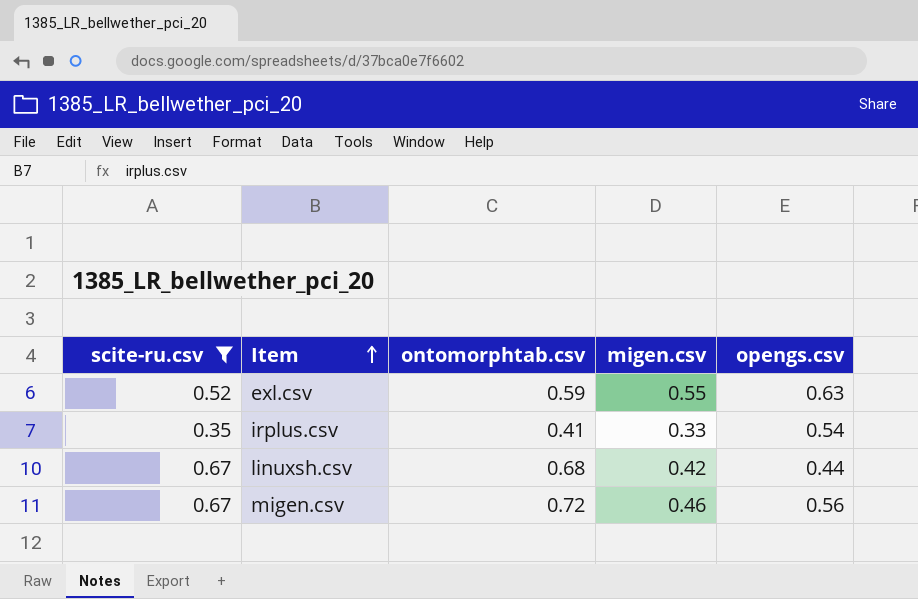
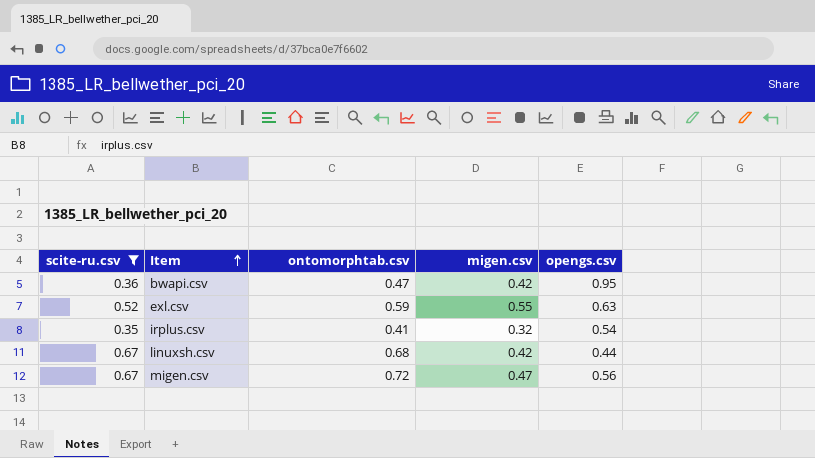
row bwapi.csv: none -> 0.36 | 0.47 | 0.42 | 0.95
irplus.csv | migen.csv: 0.33 -> 0.32
migen.csv | migen.csv: 0.46 -> 0.47

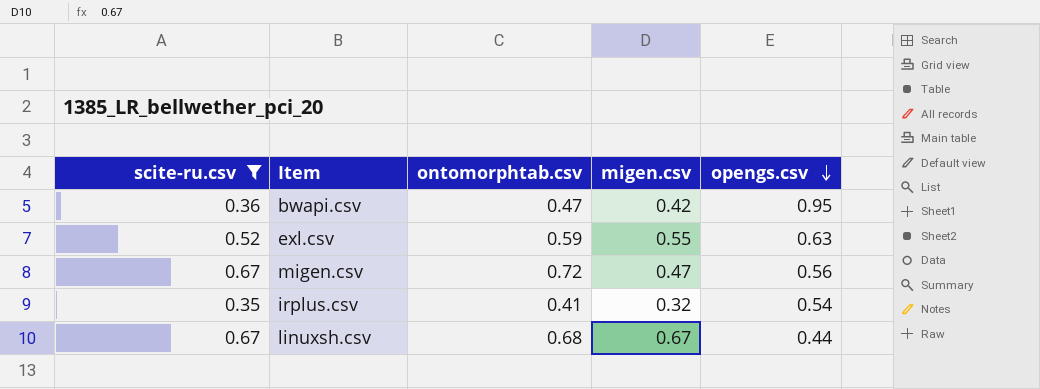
row order: Item ascending -> opengs.csv descending
linuxsh.csv | migen.csv: 0.42 -> 0.67

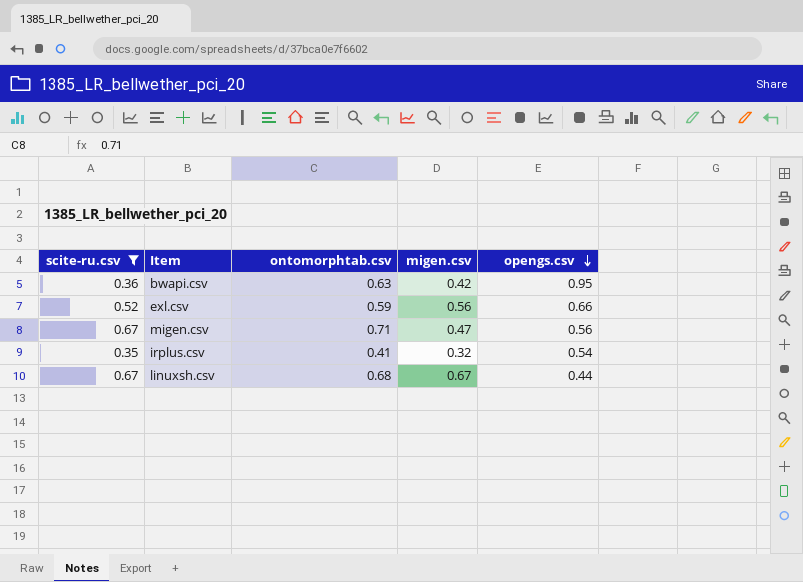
bwapi.csv | ontomorphtab.csv: 0.47 -> 0.63
exl.csv | migen.csv: 0.55 -> 0.56
exl.csv | opengs.csv: 0.63 -> 0.66
migen.csv | ontomorphtab.csv: 0.72 -> 0.71

